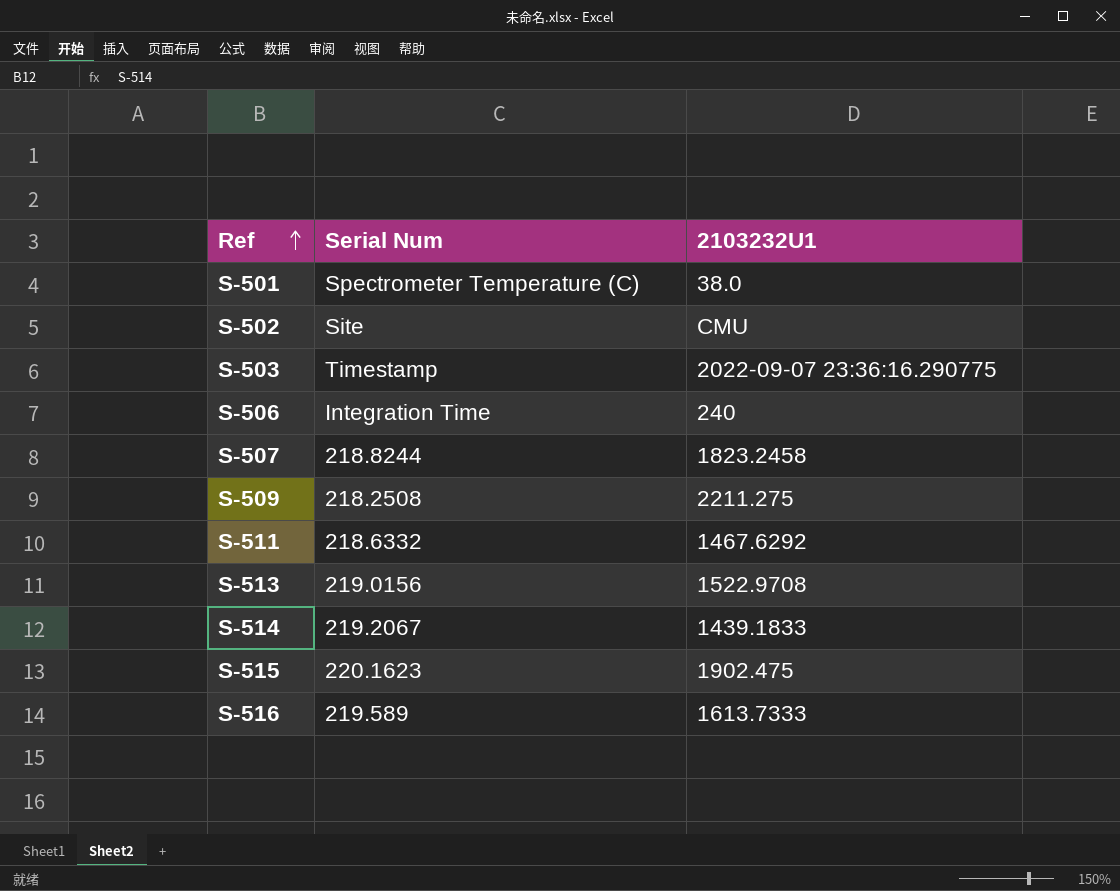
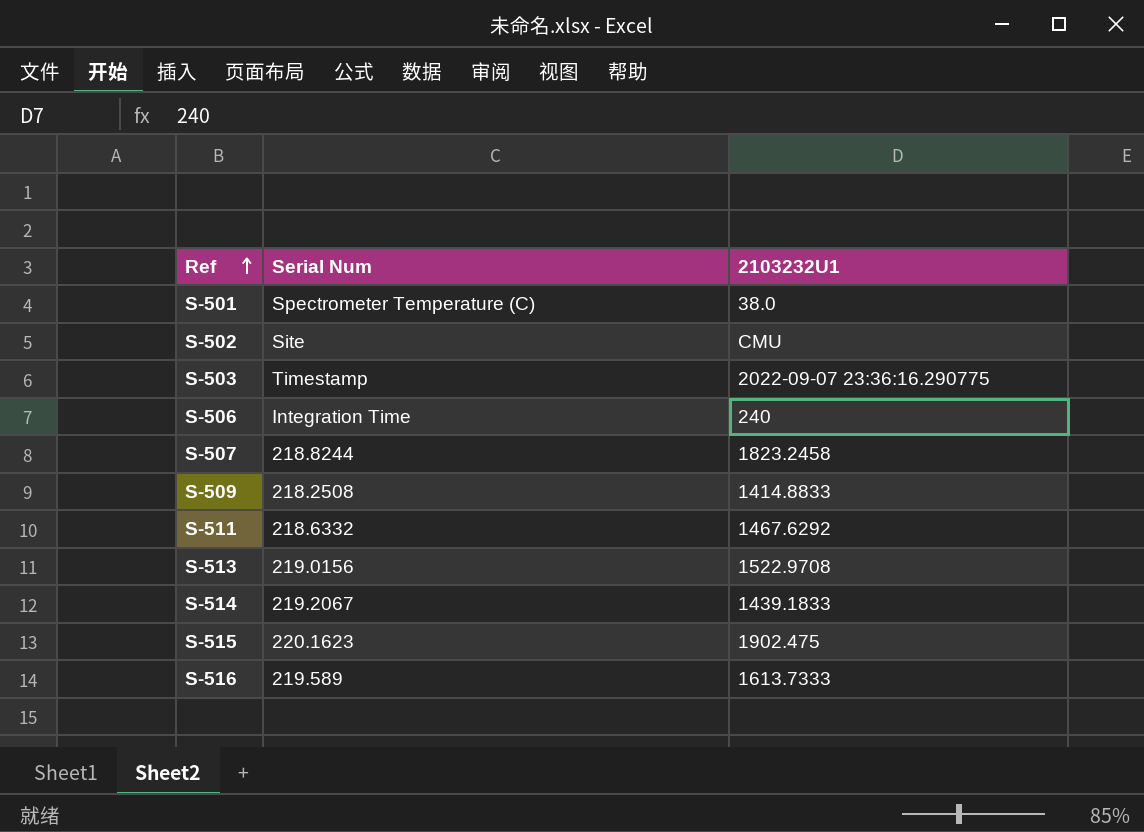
S-509 | 2103232U1: 2211.275 -> 1414.8833

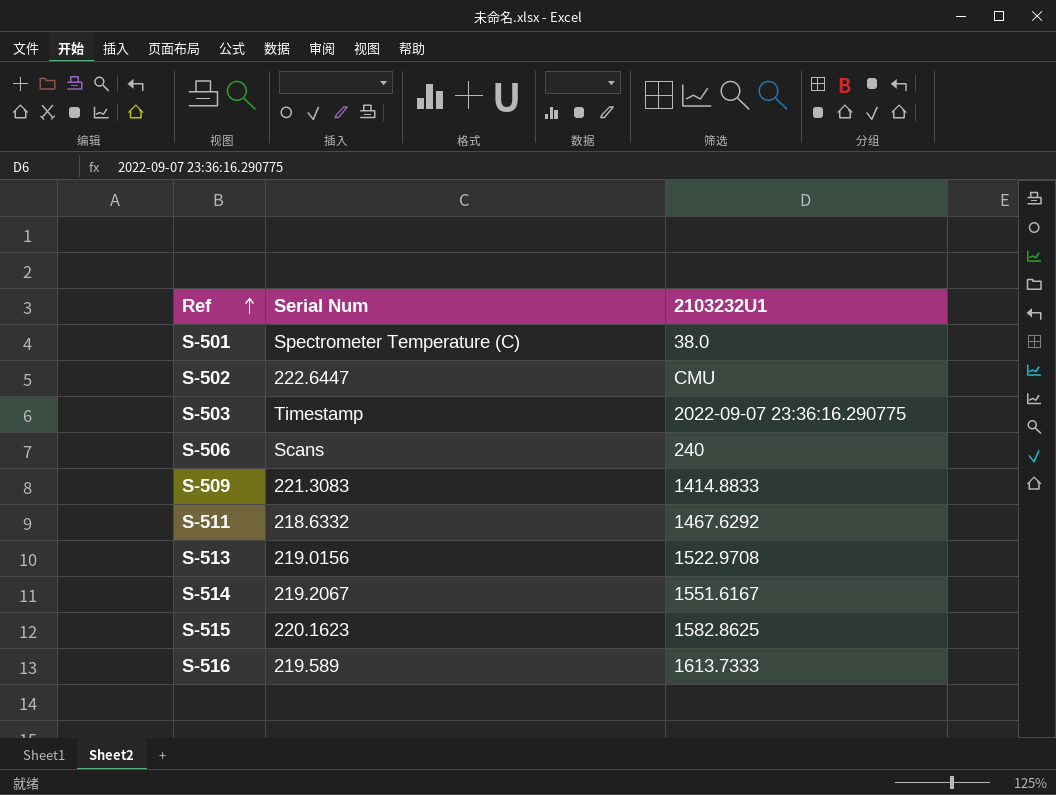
row S-507: 218.8244 | 1823.2458 -> none
S-502 | Serial Num: Site -> 222.6447
S-506 | Serial Num: Integration Time -> Scans
S-509 | Serial Num: 218.2508 -> 221.3083
S-514 | 2103232U1: 1439.1833 -> 1551.6167
S-515 | 2103232U1: 1902.475 -> 1582.8625

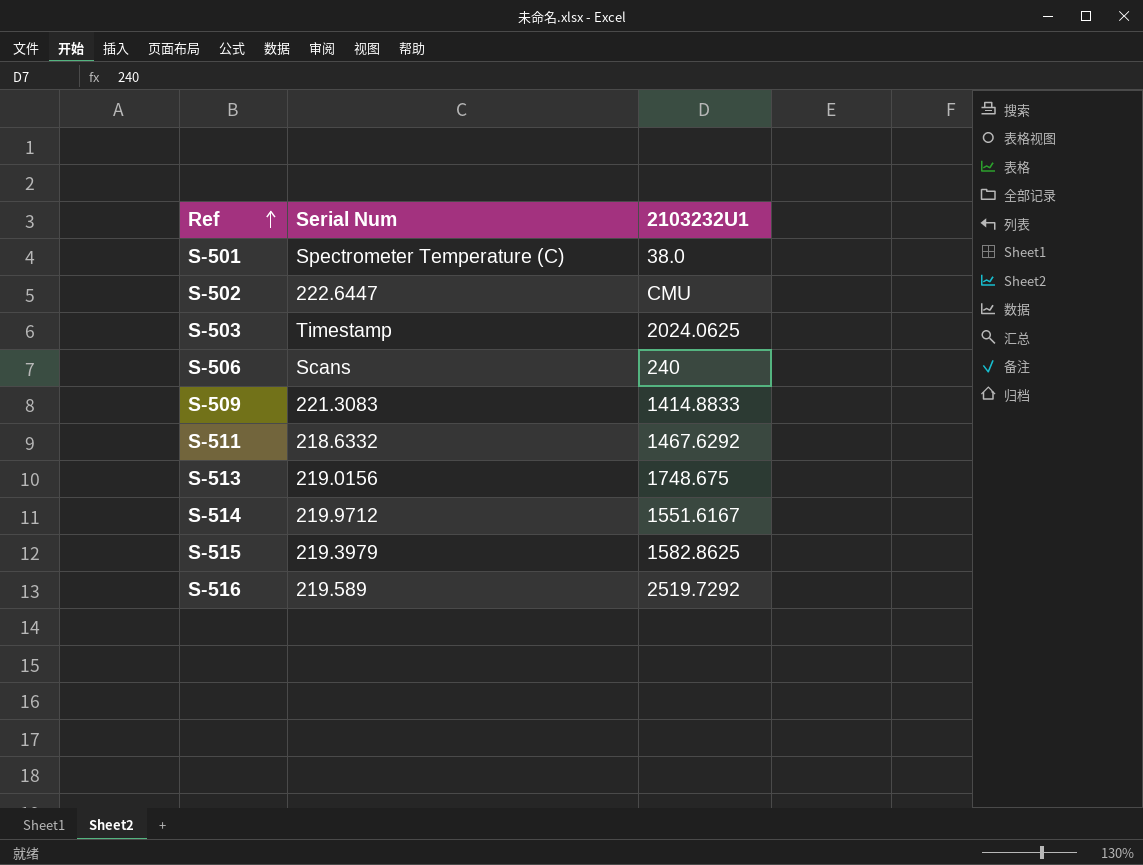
S-503 | 2103232U1: 2022-09-07 23:36:16.290775 -> 2024.0625
S-513 | 2103232U1: 1522.9708 -> 1748.675
S-514 | Serial Num: 219.2067 -> 219.9712
S-515 | Serial Num: 220.1623 -> 219.3979
S-516 | 2103232U1: 1613.7333 -> 2519.7292

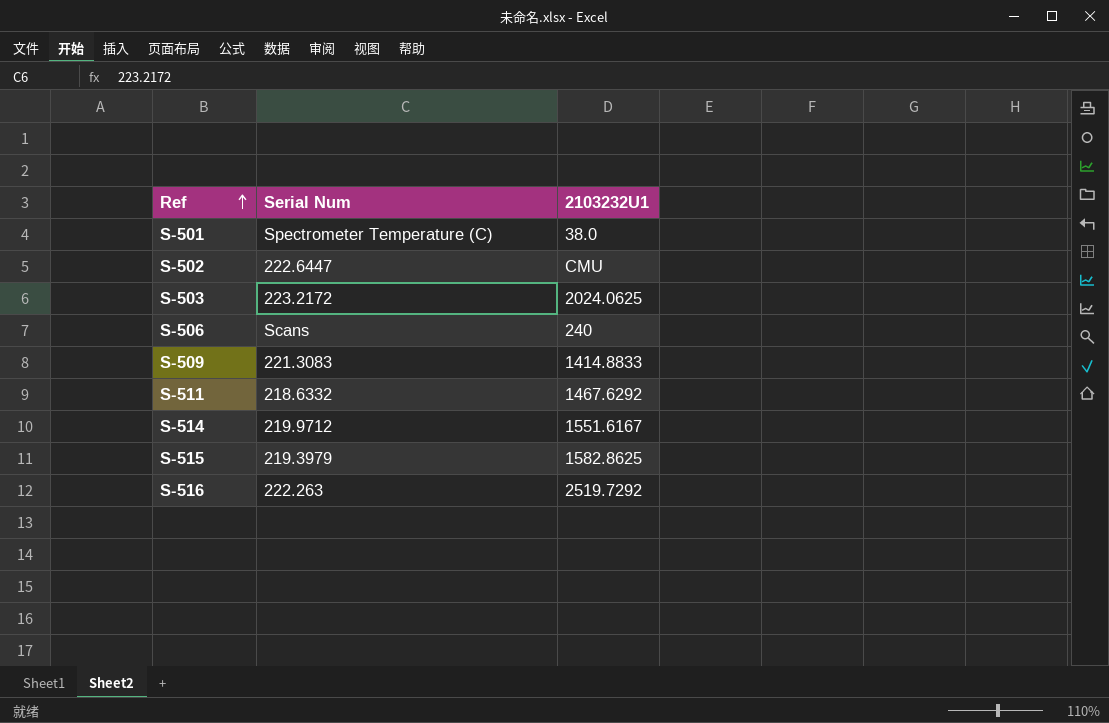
row S-513: 219.0156 | 1748.675 -> none
S-503 | Serial Num: Timestamp -> 223.2172
S-516 | Serial Num: 219.589 -> 222.263

